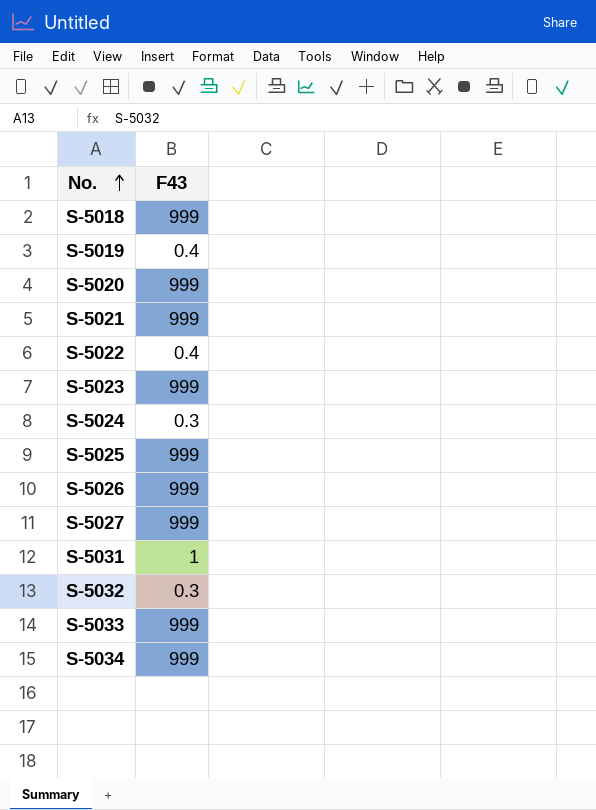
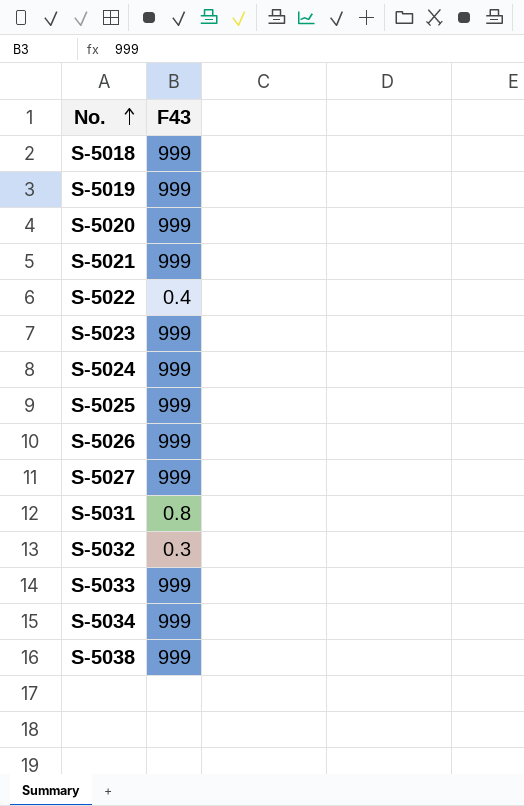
S-5019 | F43: 0.4 -> 999
S-5024 | F43: 0.3 -> 999
S-5031 | F43: 1 -> 0.8
row S-5038: none -> 999

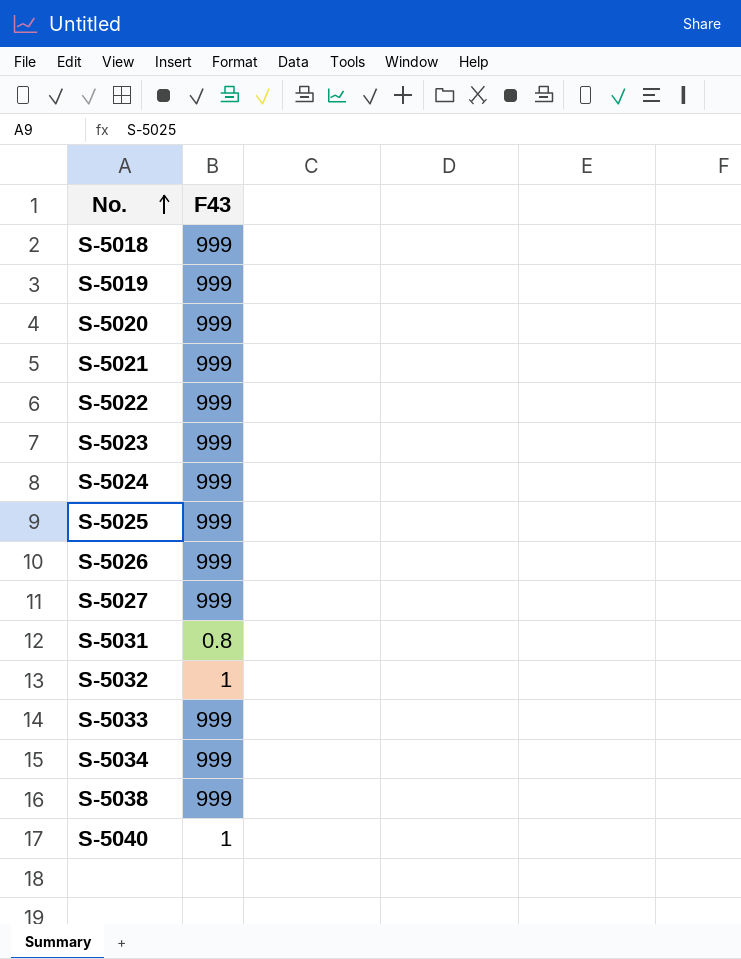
S-5022 | F43: 0.4 -> 999
S-5032 | F43: 0.3 -> 1
row S-5040: none -> 1

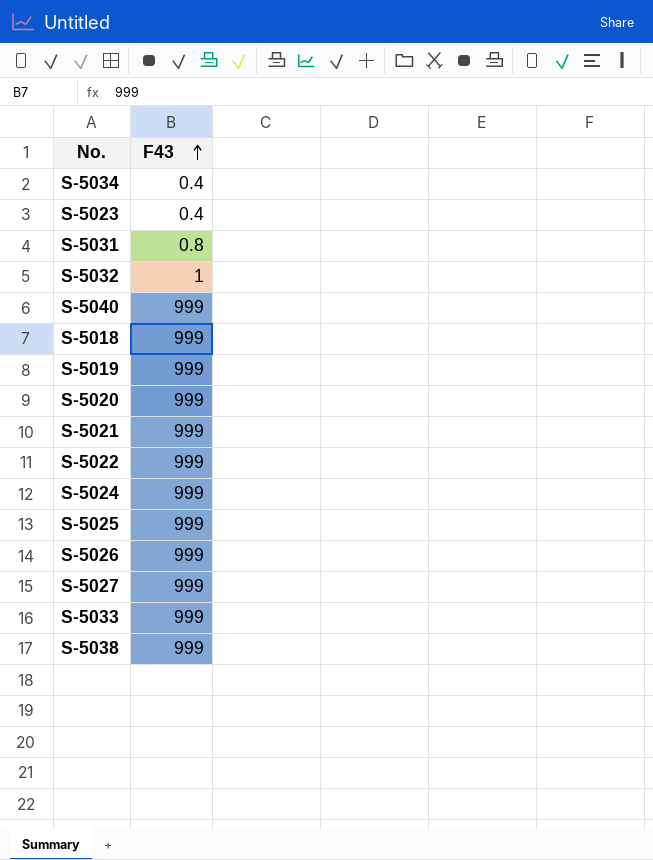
row order: No. ascending -> F43 ascending
S-5034 | F43: 999 -> 0.4
S-5023 | F43: 999 -> 0.4
S-5040 | F43: 1 -> 999

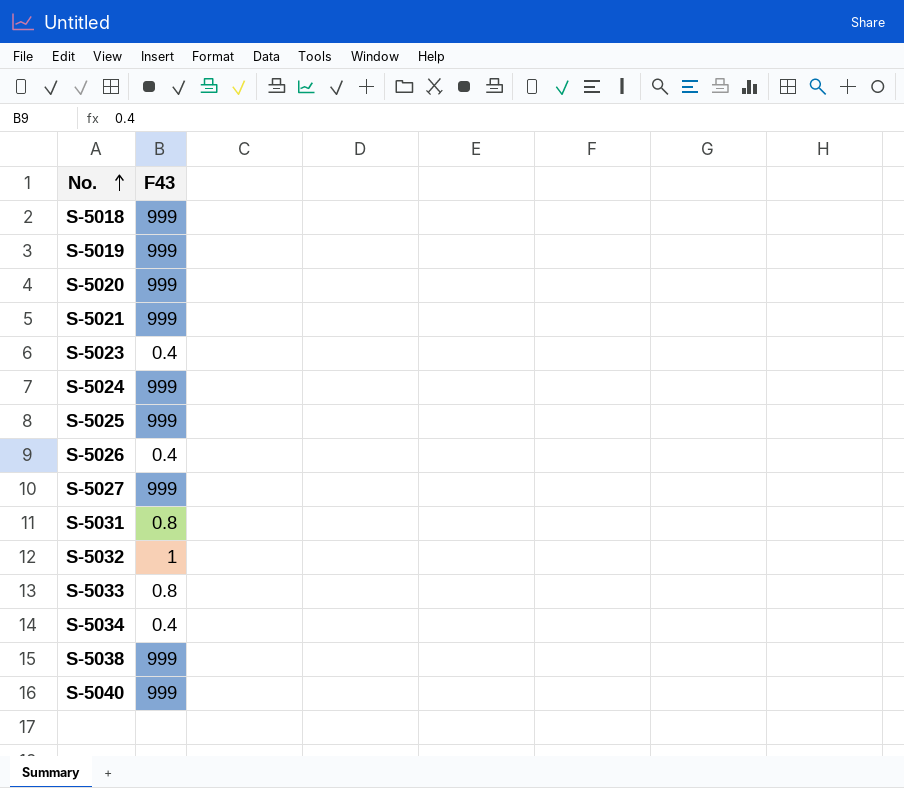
row order: F43 ascending -> No. ascending
row S-5022: 999 -> none
S-5026 | F43: 999 -> 0.4
S-5033 | F43: 999 -> 0.8

